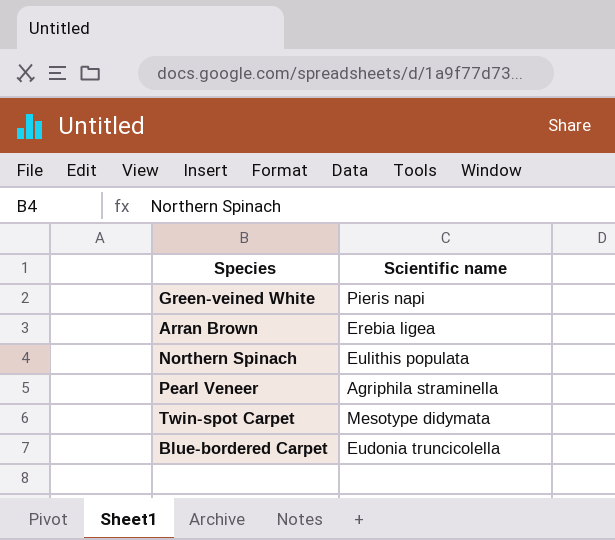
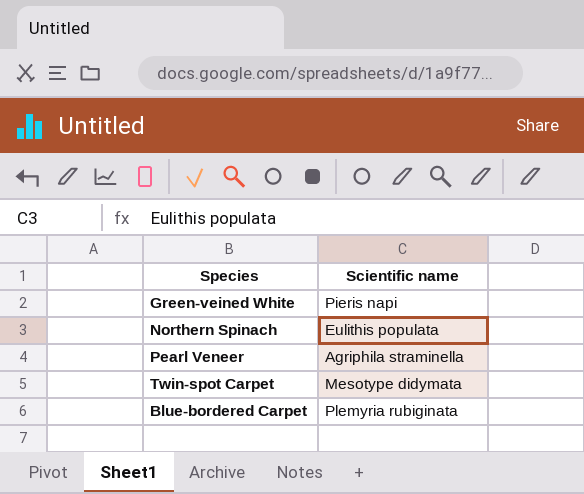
row Arran Brown: Erebia ligea -> none
Blue-bordered Carpet | Scientific name: Eudonia truncicolella -> Plemyria rubiginata

